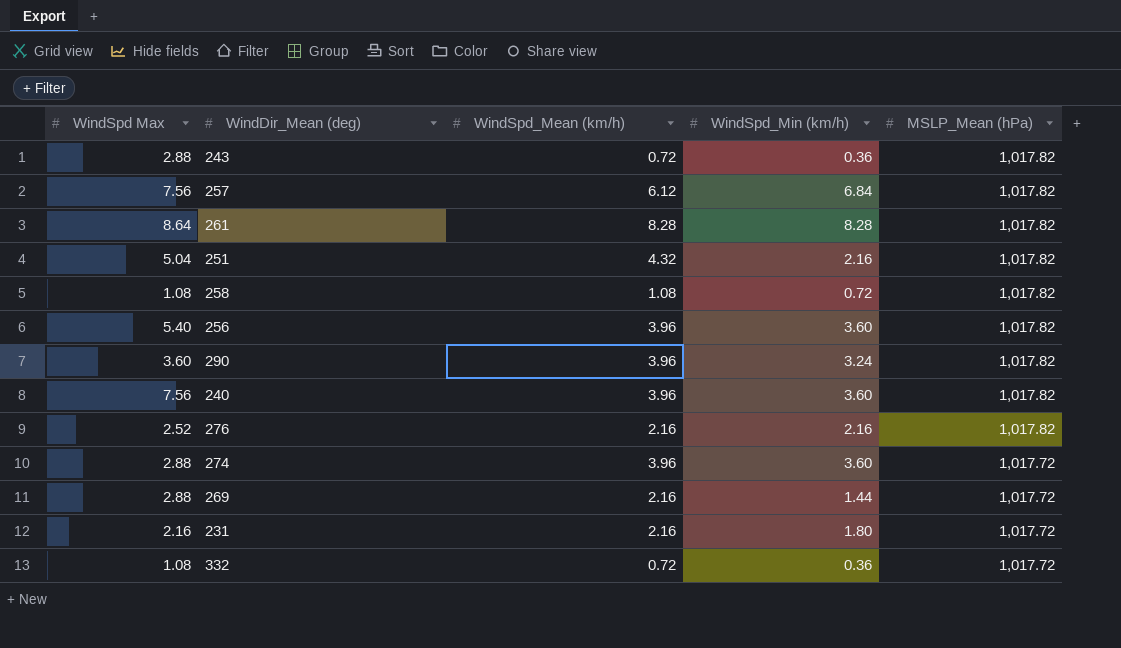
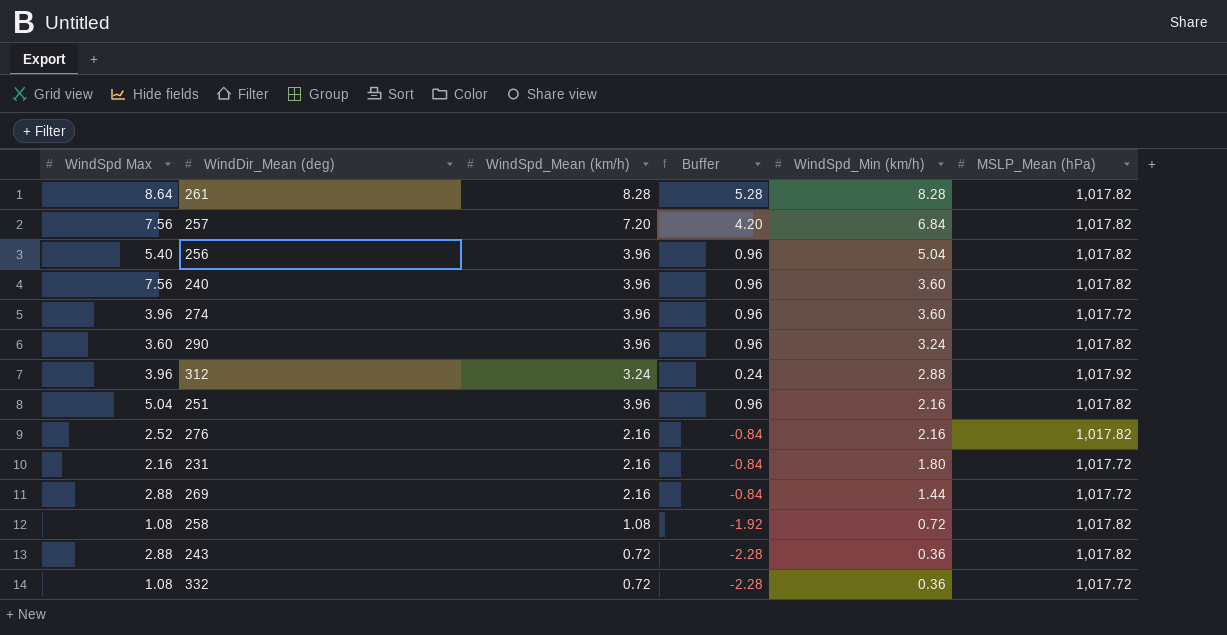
row order: MSLP_Mean (hPa) descending -> WindSpd_Min (km/h) descending
column Buffer | formula: none -> [WindSpd_Mean (km/h)] - 3
257 | WindSpd_Mean (km/h): 6.12 -> 7.20
256 | WindSpd_Min (km/h): 3.60 -> 5.04
274 | WindSpd Max: 2.88 -> 3.96
row 312: none -> 3.96 | 3.24 | 0.24 | 2.88 | 1,017.92
251 | WindSpd_Mean (km/h): 4.32 -> 3.96

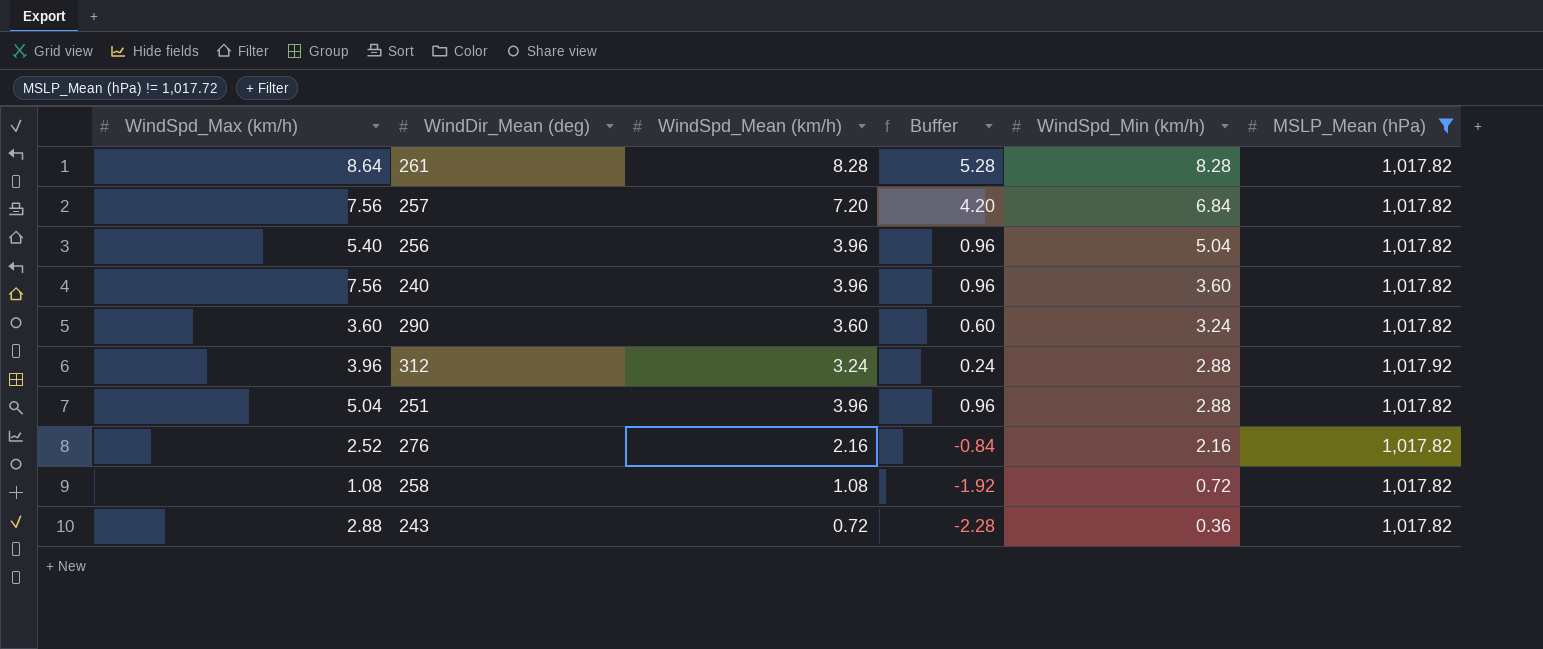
filter: none -> MSLP_Mean (hPa) != 1,017.72
column name: WindSpd Max -> WindSpd_Max (km/h)
290 | WindSpd_Mean (km/h): 3.96 -> 3.60
290 | Buffer: 0.96 -> 0.60
251 | WindSpd_Min (km/h): 2.16 -> 2.88

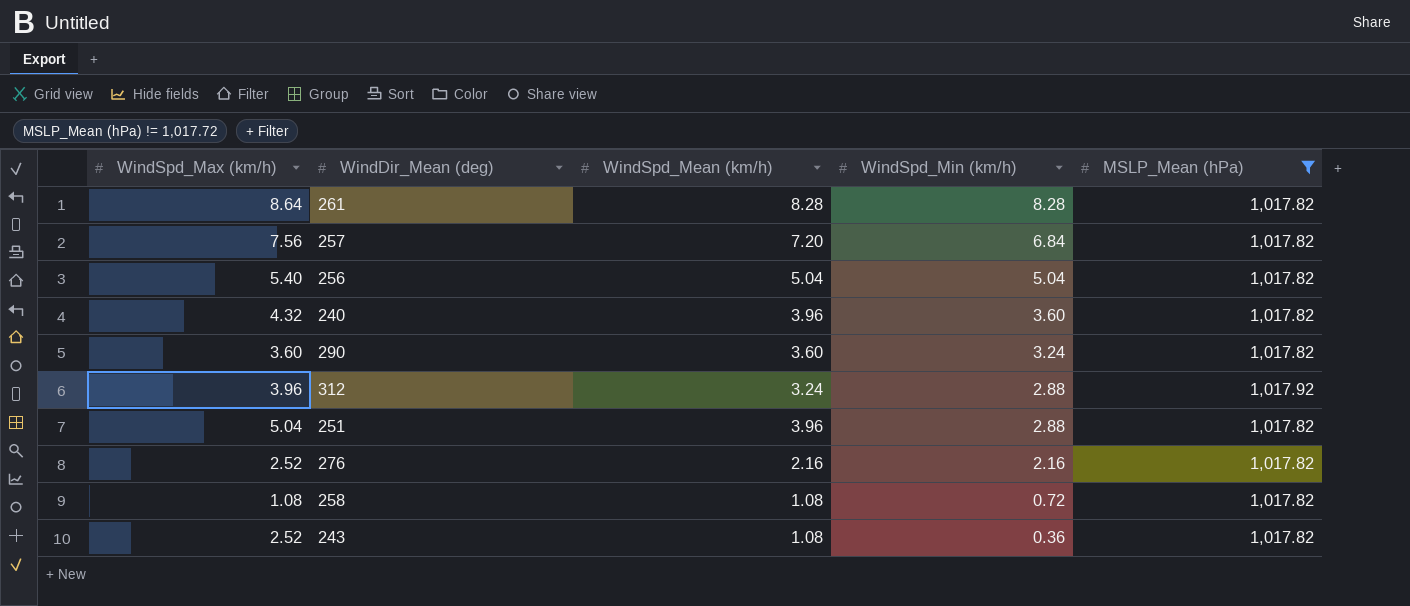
column Buffer | formula: [WindSpd_Mean (km/h)] - 3 -> none
256 | WindSpd_Mean (km/h): 3.96 -> 5.04
240 | WindSpd_Max (km/h): 7.56 -> 4.32
243 | WindSpd_Max (km/h): 2.88 -> 2.52
243 | WindSpd_Mean (km/h): 0.72 -> 1.08

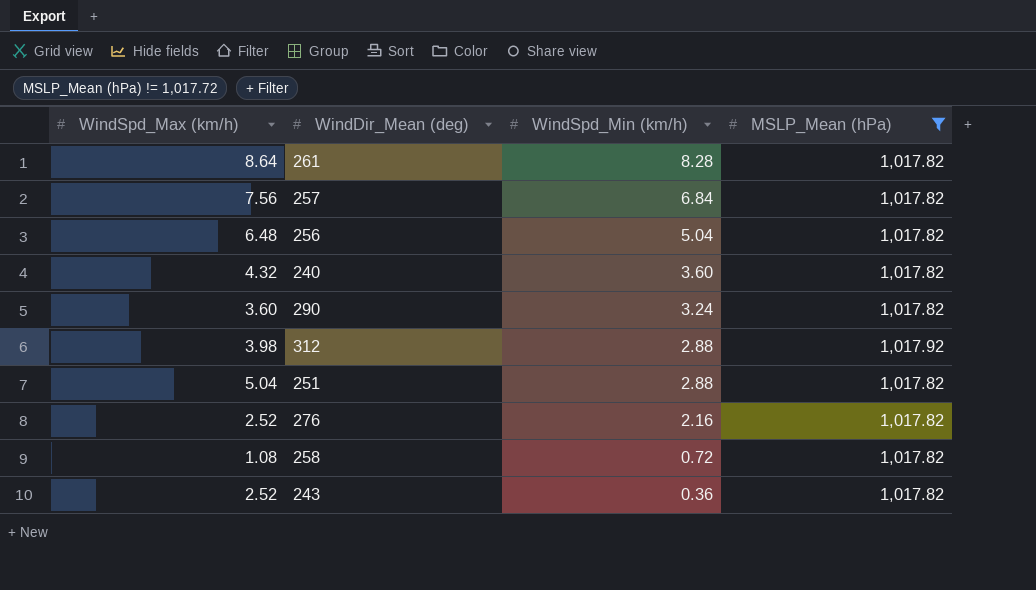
column WindSpd_Mean (km/h) | position: 3 -> none
256 | WindSpd_Max (km/h): 5.40 -> 6.48
312 | WindSpd_Max (km/h): 3.96 -> 3.98

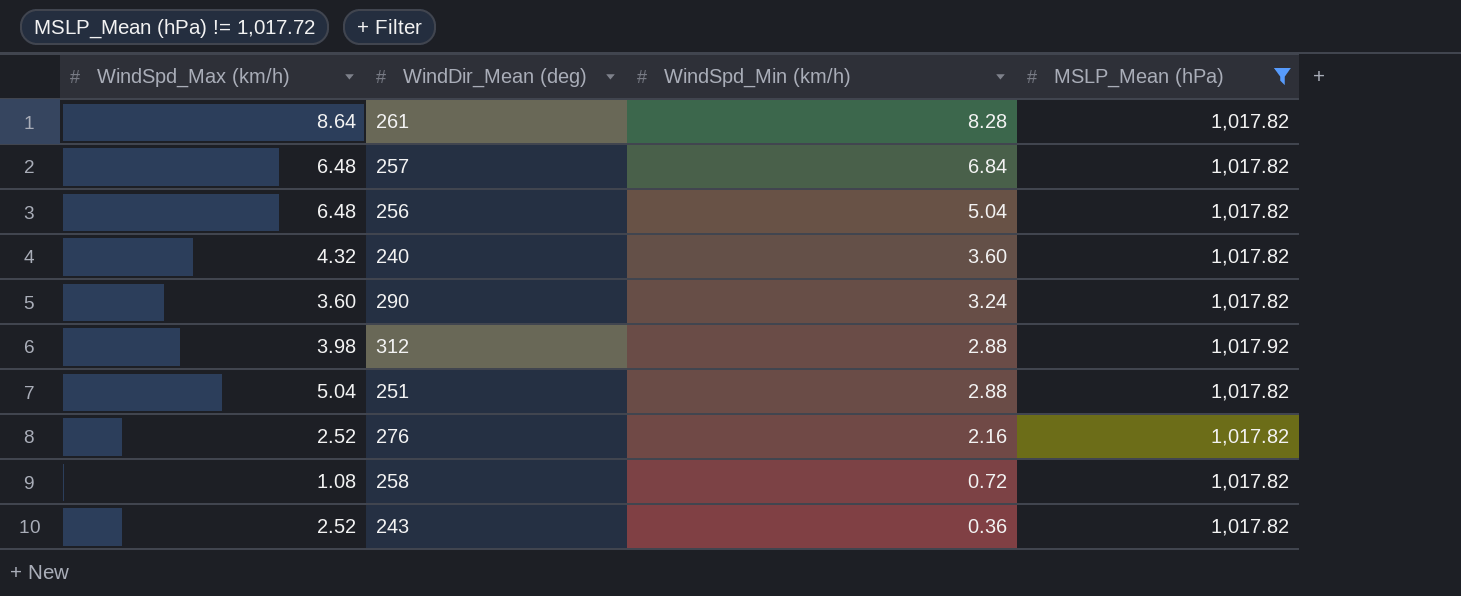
257 | WindSpd_Max (km/h): 7.56 -> 6.48

